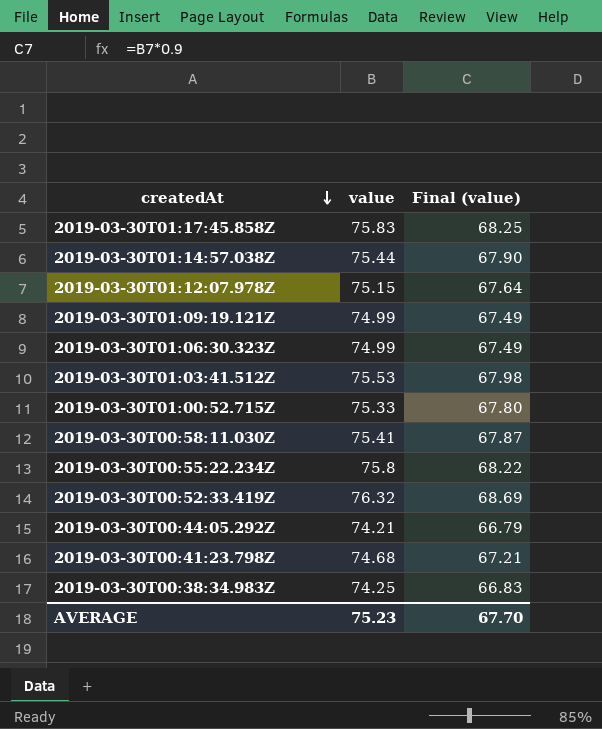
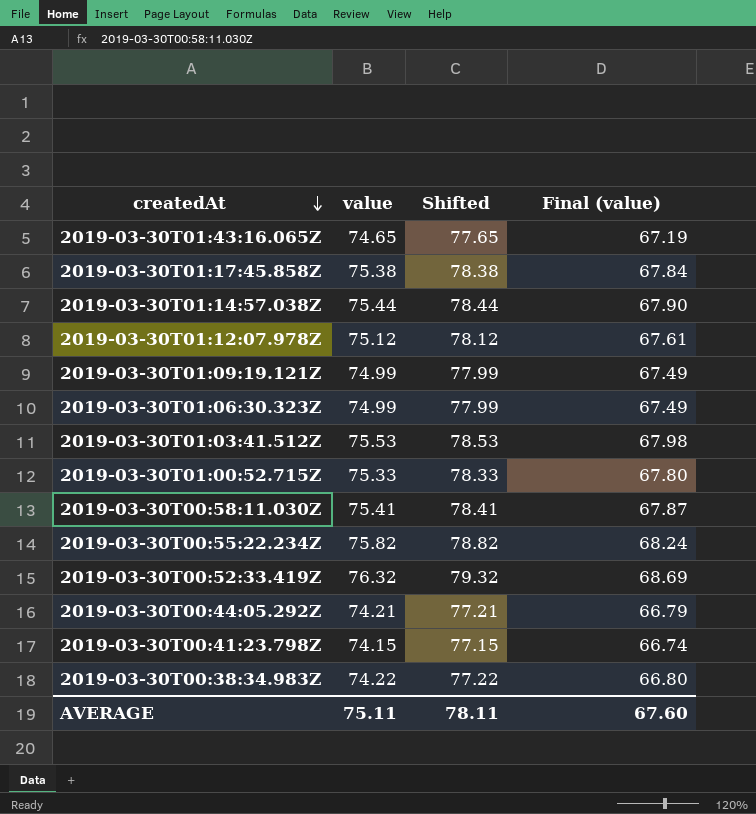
column Shifted | formula: none -> [value] + 3
row 2019-03-30T01:43:16.065Z: none -> 74.65 | 77.65 | 67.19
2019-03-30T01:17:45.858Z | value: 75.83 -> 75.38
2019-03-30T01:17:45.858Z | Final (value): 68.25 -> 67.84
2019-03-30T01:12:07.978Z | value: 75.15 -> 75.12
2019-03-30T01:12:07.978Z | Final (value): 67.64 -> 67.61
2019-03-30T00:55:22.234Z | value: 75.8 -> 75.82
2019-03-30T00:55:22.234Z | Final (value): 68.22 -> 68.24
2019-03-30T00:41:23.798Z | value: 74.68 -> 74.15
2019-03-30T00:41:23.798Z | Final (value): 67.21 -> 66.74
2019-03-30T00:38:34.983Z | value: 74.25 -> 74.22
2019-03-30T00:38:34.983Z | Final (value): 66.83 -> 66.80
AVERAGE | value: 75.23 -> 75.11
AVERAGE | Final (value): 67.70 -> 67.60

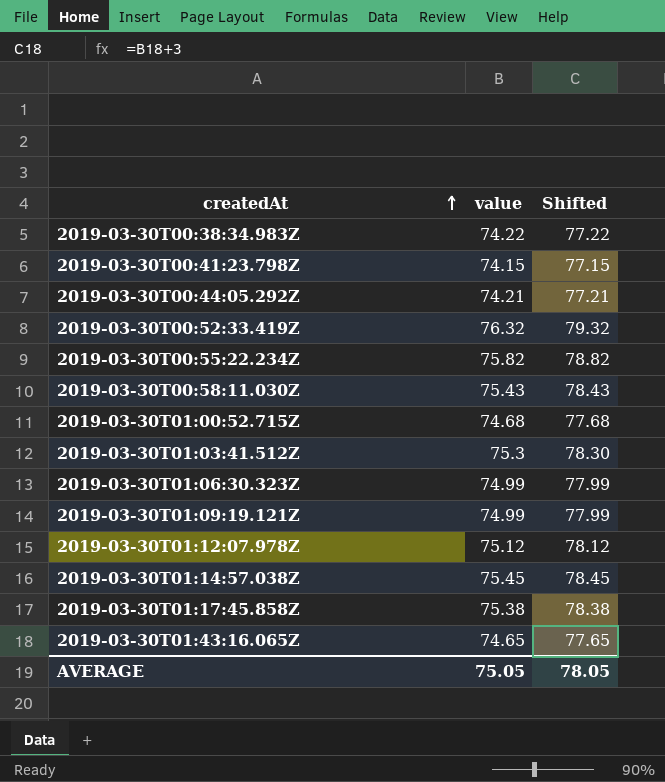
row order: createdAt descending -> createdAt ascending
column Final (value) | formula: [value] * 0.9 -> none
2019-03-30T00:58:11.030Z | value: 75.41 -> 75.43
2019-03-30T00:58:11.030Z | Shifted: 78.41 -> 78.43
2019-03-30T01:00:52.715Z | value: 75.33 -> 74.68
2019-03-30T01:00:52.715Z | Shifted: 78.33 -> 77.68
2019-03-30T01:03:41.512Z | value: 75.53 -> 75.3
2019-03-30T01:03:41.512Z | Shifted: 78.53 -> 78.30
2019-03-30T01:14:57.038Z | value: 75.44 -> 75.45
2019-03-30T01:14:57.038Z | Shifted: 78.44 -> 78.45
AVERAGE | value: 75.11 -> 75.05
AVERAGE | Shifted: 78.11 -> 78.05

